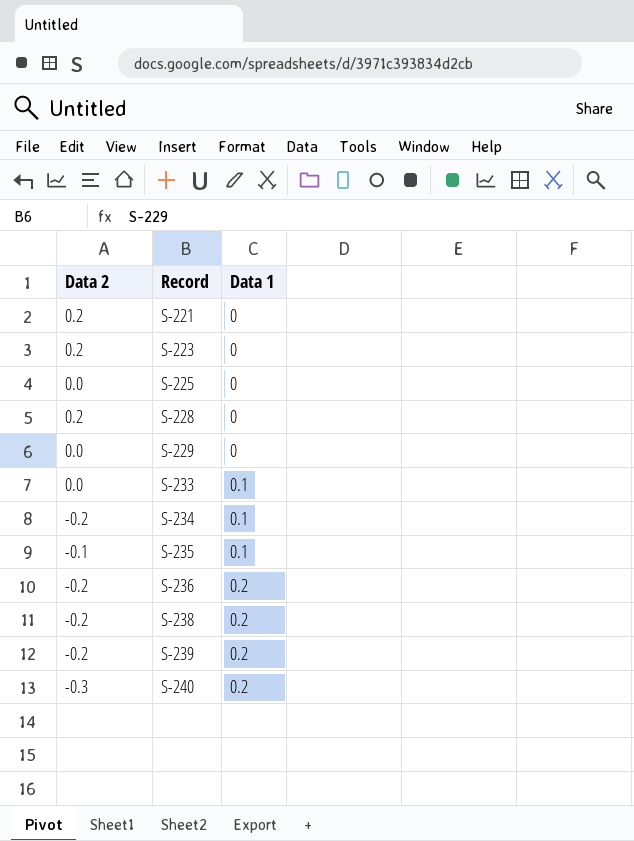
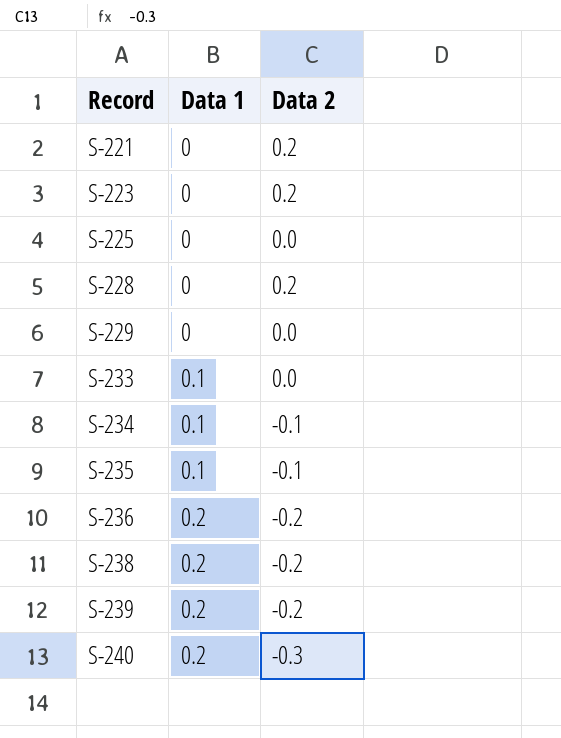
column Data 2 | position: 1 -> 3
S-234 | Data 2: -0.2 -> -0.1

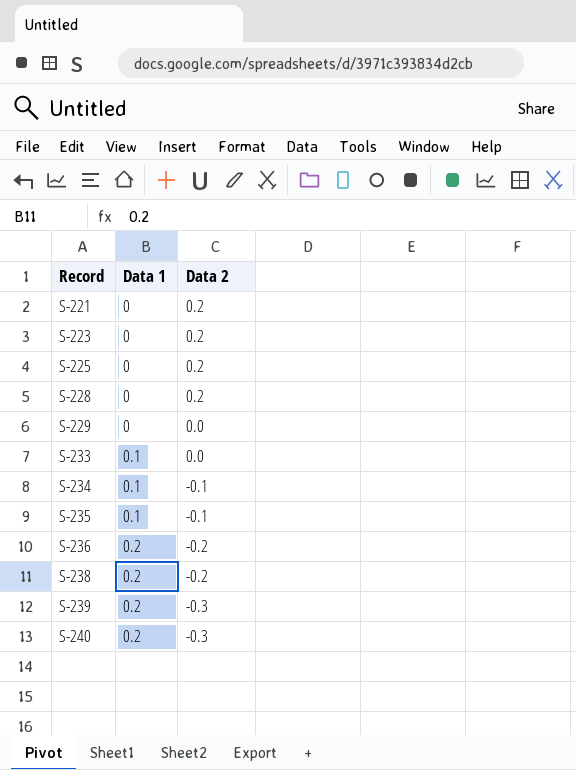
S-225 | Data 2: 0.0 -> 0.2
S-239 | Data 2: -0.2 -> -0.3

